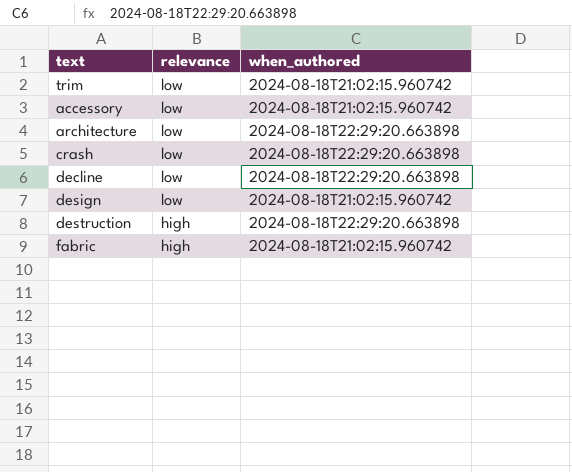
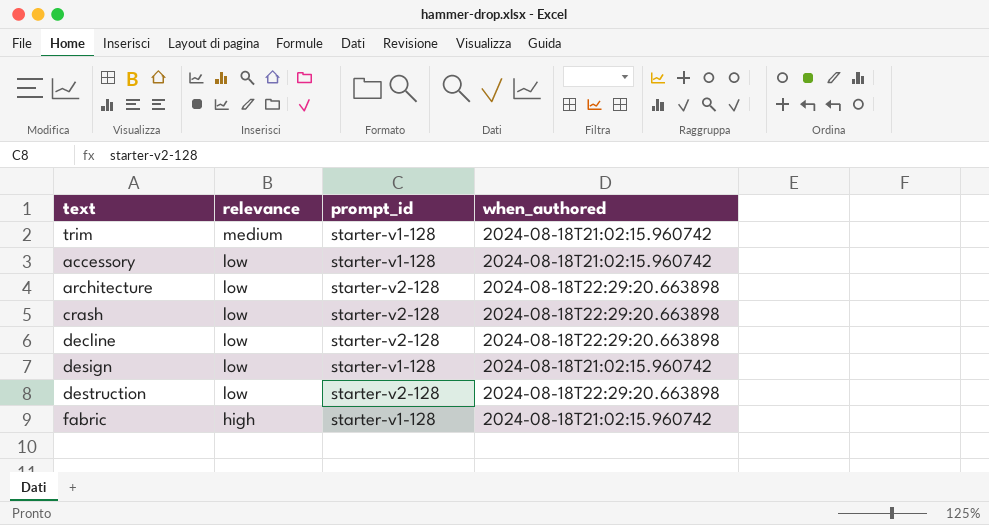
column prompt_id | position: none -> 3
trim | relevance: low -> medium
destruction | relevance: high -> low

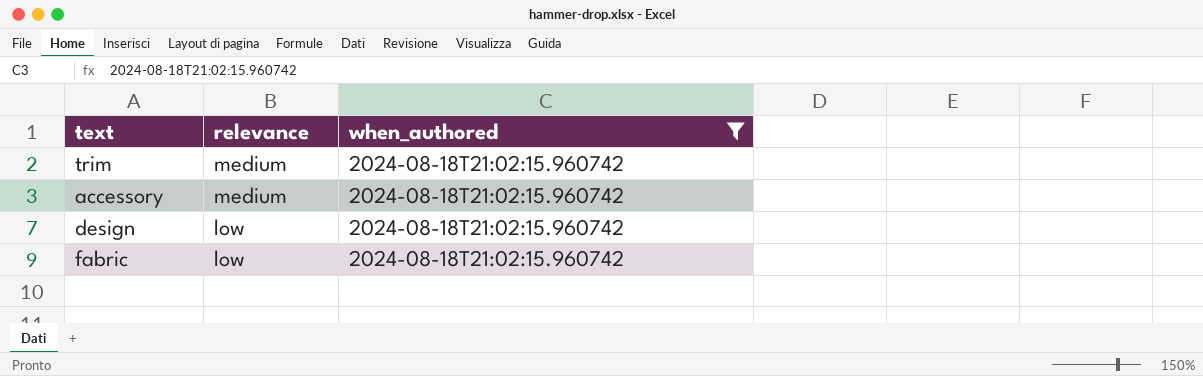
filter: none -> when_authored = 2024-08-18T21:02:15.960742
column prompt_id | position: 3 -> none
accessory | relevance: low -> medium
fabric | relevance: high -> low

